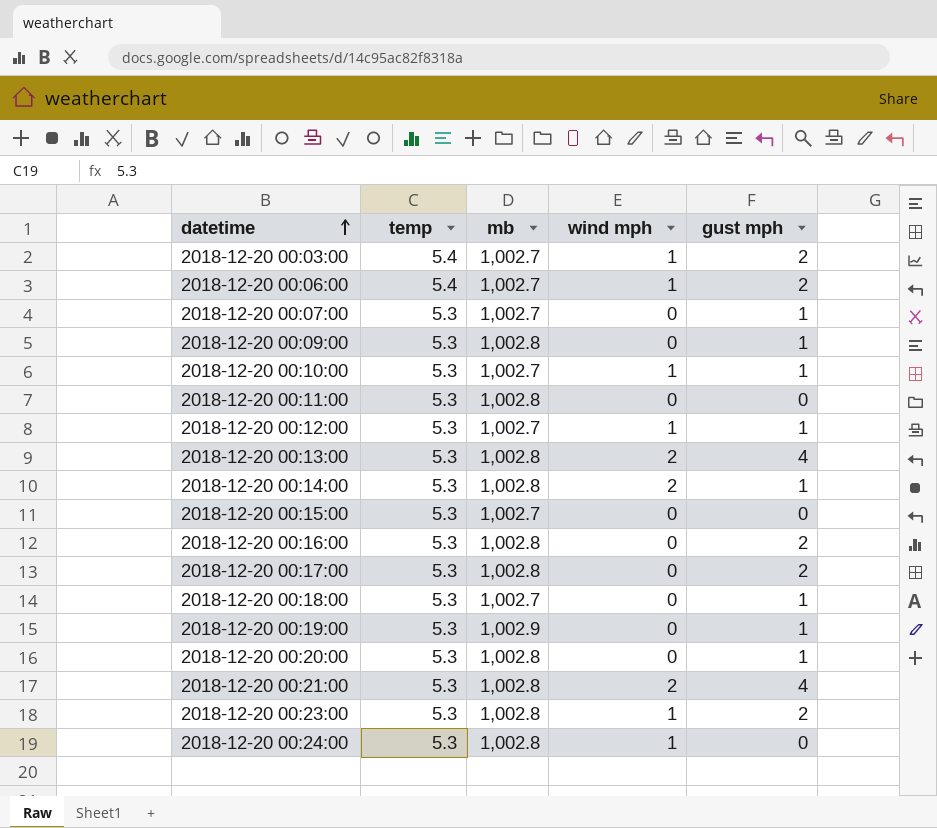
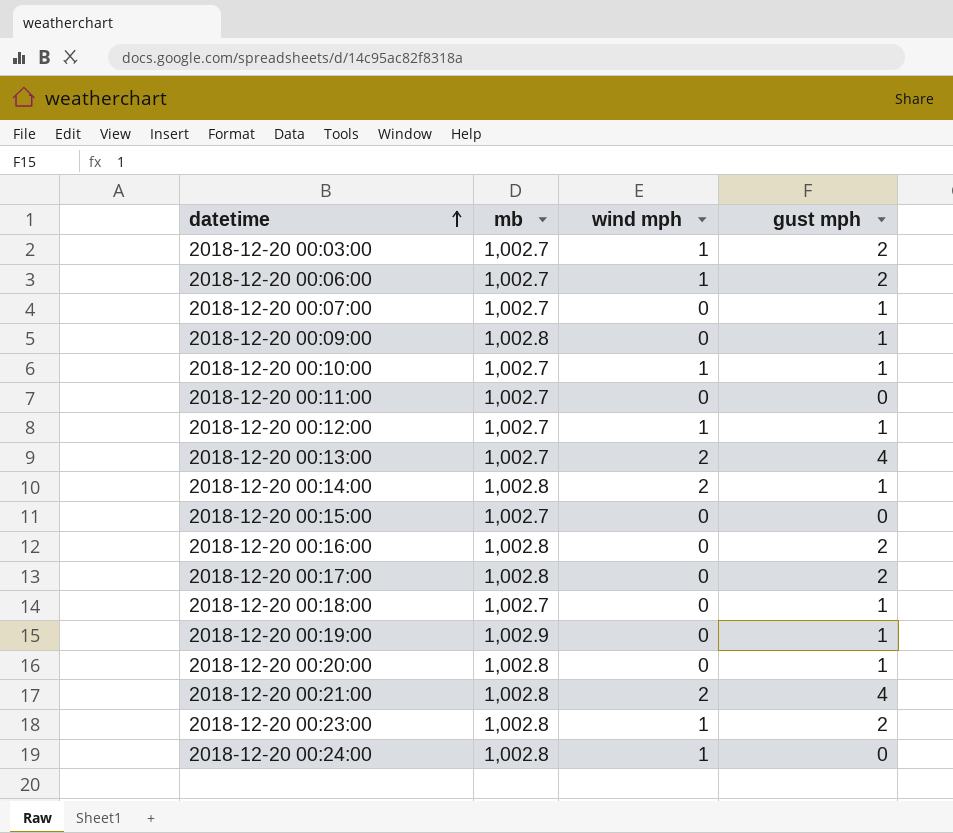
column temp | position: 2 -> none
2018-12-20 00:11:00 | mb: 1,002.8 -> 1,002.7
2018-12-20 00:13:00 | mb: 1,002.8 -> 1,002.7

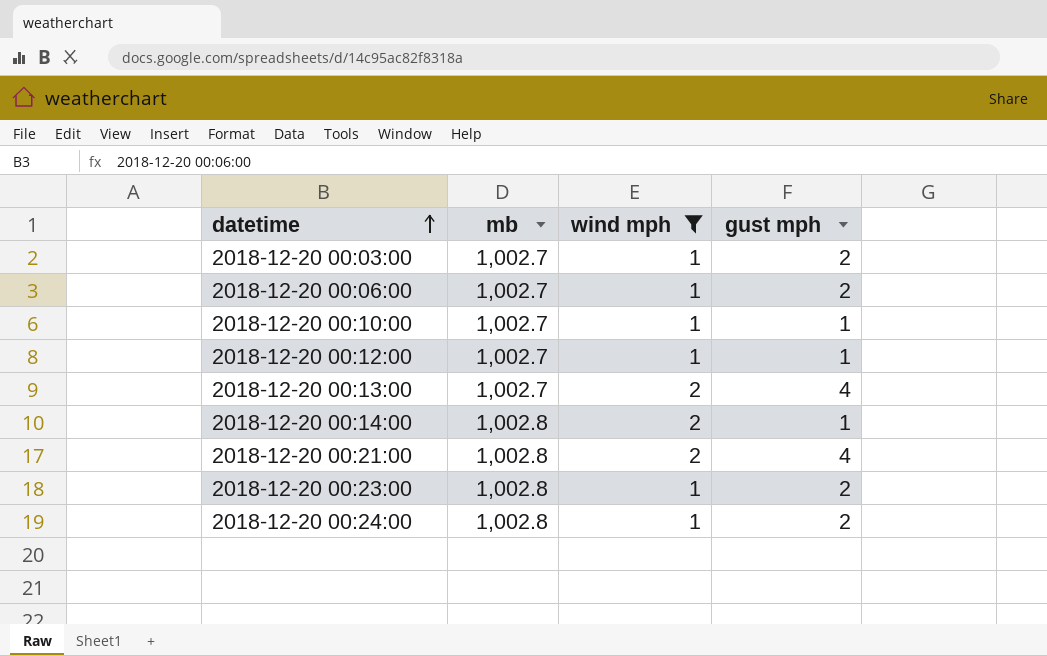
filter: none -> wind mph != 0
2018-12-20 00:24:00 | gust mph: 0 -> 2

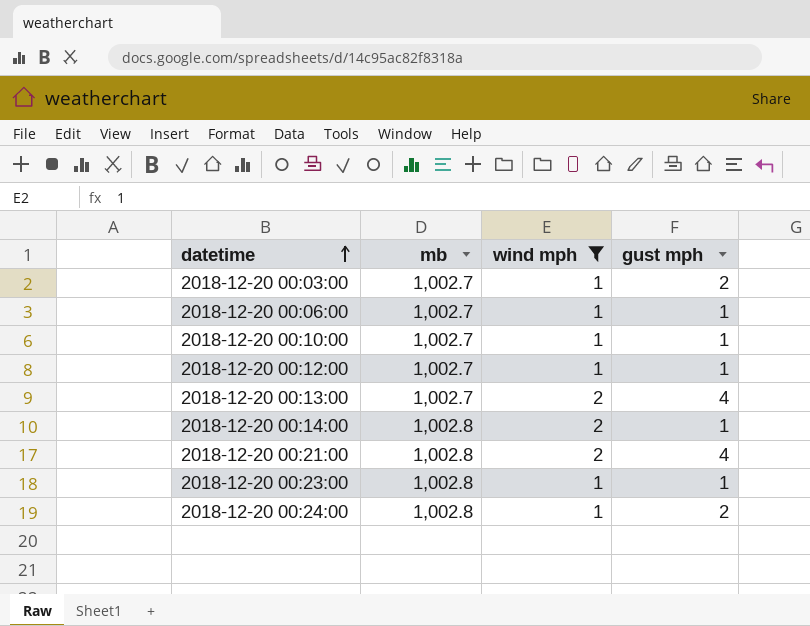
2018-12-20 00:06:00 | gust mph: 2 -> 1
2018-12-20 00:23:00 | gust mph: 2 -> 1

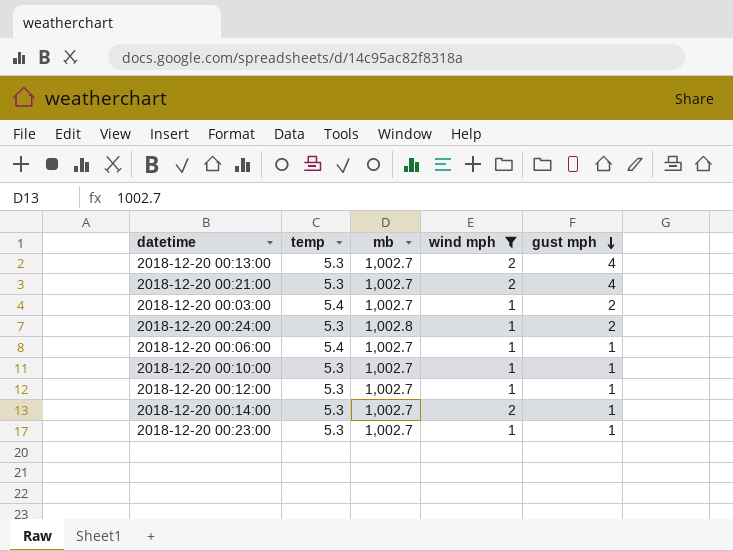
row order: datetime ascending -> gust mph descending
column temp | position: none -> 2
2018-12-20 00:21:00 | mb: 1,002.8 -> 1,002.7
2018-12-20 00:14:00 | mb: 1,002.8 -> 1,002.7
2018-12-20 00:23:00 | mb: 1,002.8 -> 1,002.7

